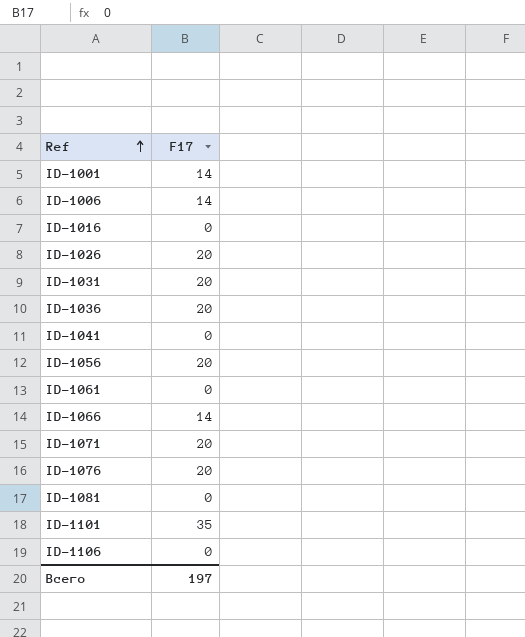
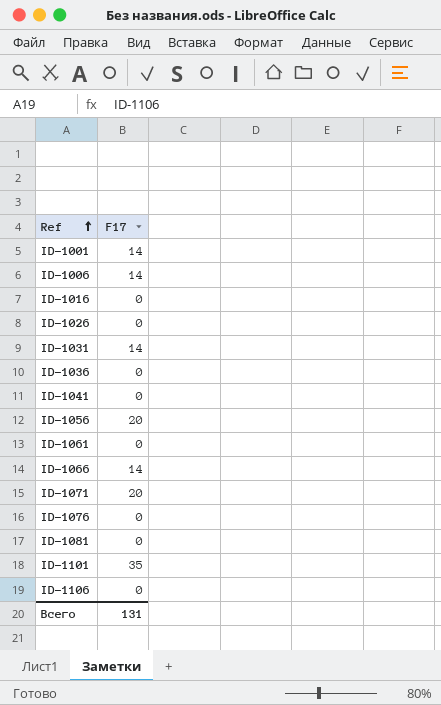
ID-1026 | F17: 20 -> 0
ID-1031 | F17: 20 -> 14
ID-1036 | F17: 20 -> 0
ID-1076 | F17: 20 -> 0
Всего | F17: 197 -> 131

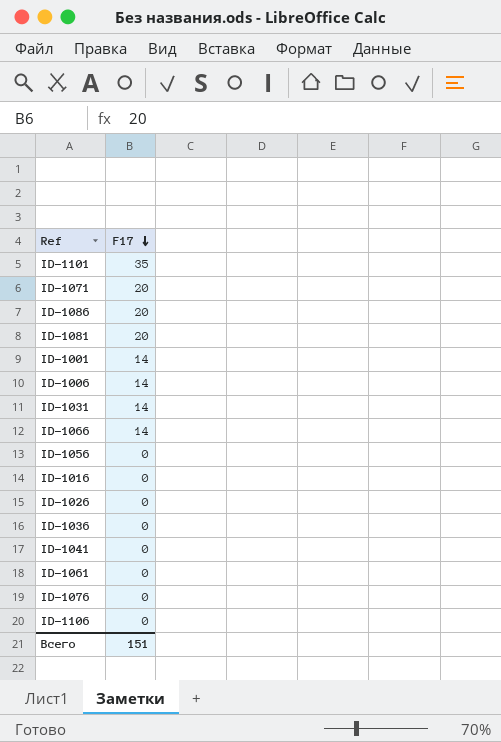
row order: Ref ascending -> F17 descending
row ID-1086: none -> 20
ID-1081 | F17: 0 -> 20
ID-1056 | F17: 20 -> 0
Всего | F17: 131 -> 151

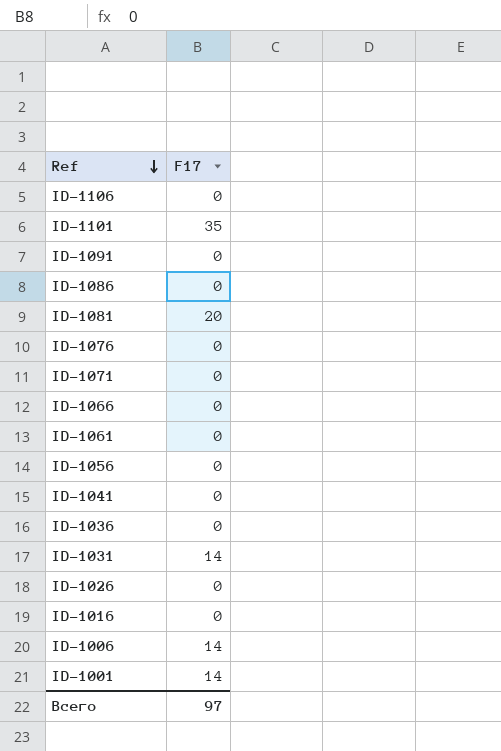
row order: F17 descending -> Ref descending
row ID-1091: none -> 0
ID-1086 | F17: 20 -> 0
ID-1071 | F17: 20 -> 0
ID-1066 | F17: 14 -> 0
Всего | F17: 151 -> 97

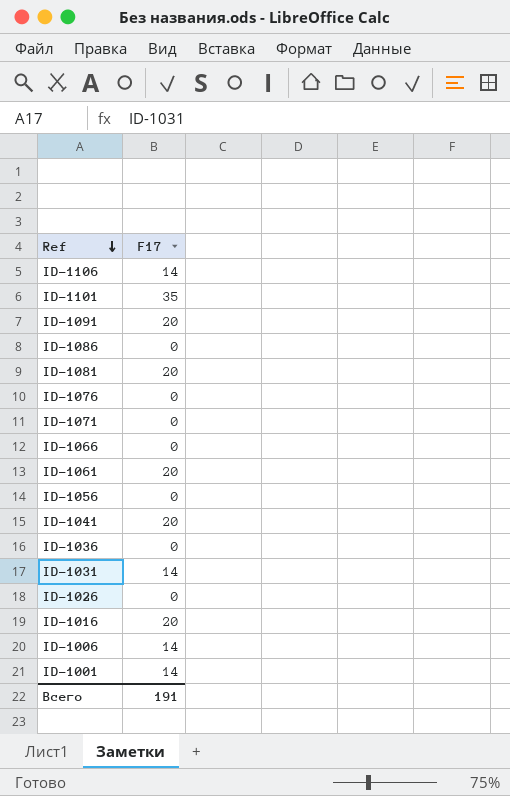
ID-1106 | F17: 0 -> 14
ID-1091 | F17: 0 -> 20
ID-1061 | F17: 0 -> 20
ID-1041 | F17: 0 -> 20
ID-1016 | F17: 0 -> 20
Всего | F17: 97 -> 191

